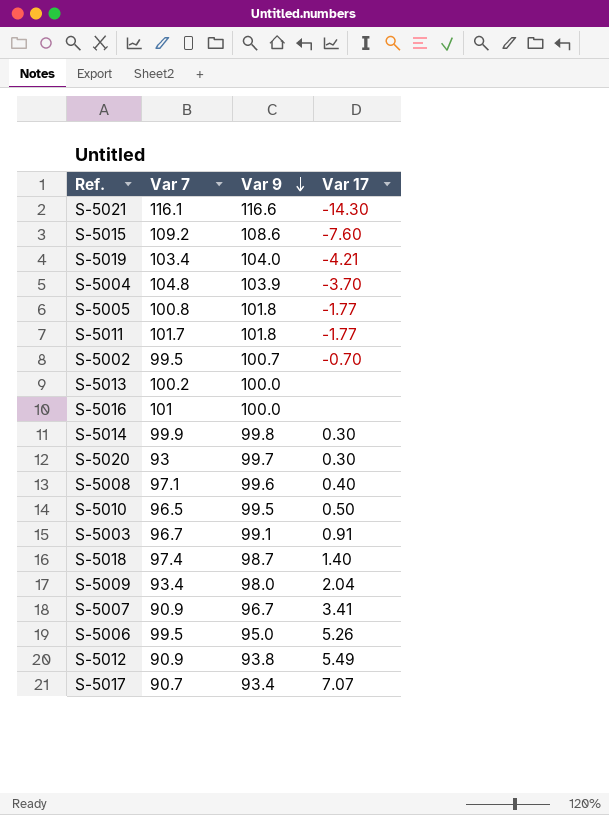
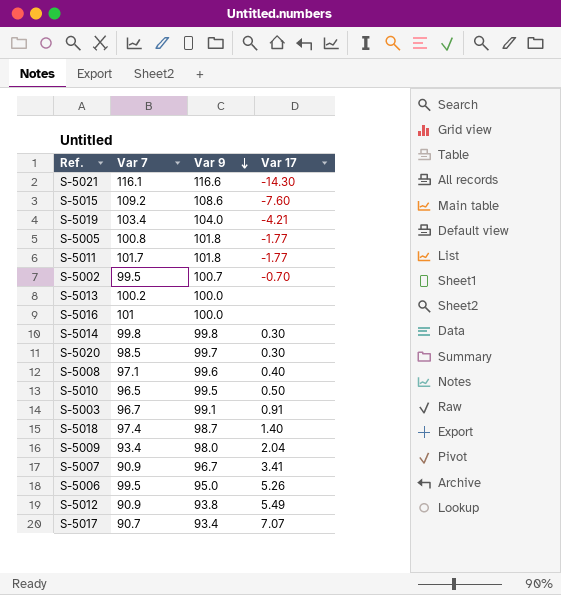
row S-5004: 104.8 | 103.9 | -3.70 -> none
S-5014 | Var 7: 99.9 -> 99.8
S-5020 | Var 7: 93 -> 98.5

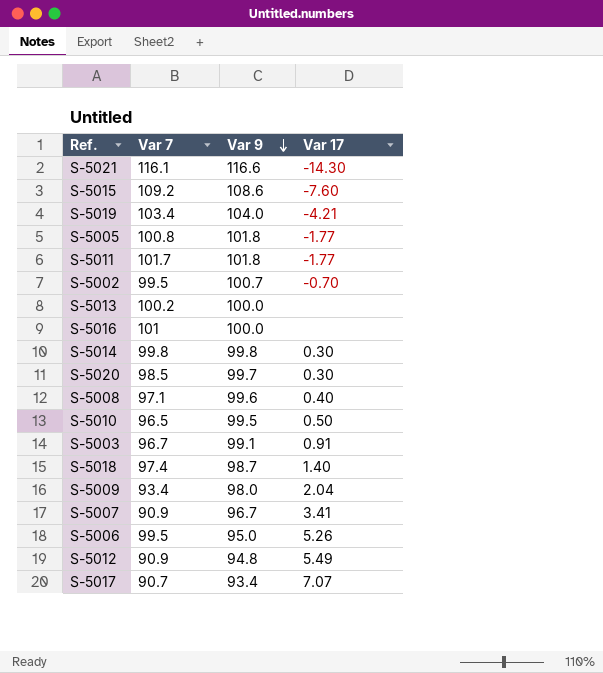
S-5012 | Var 9: 93.8 -> 94.8

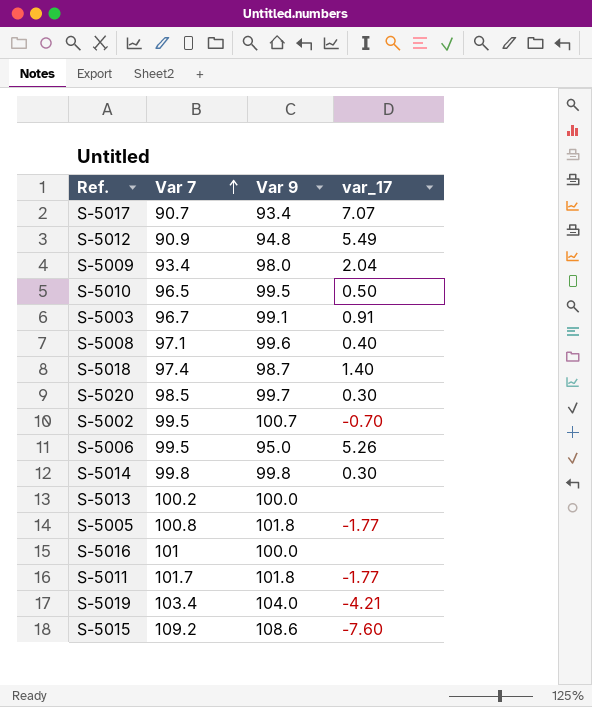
row order: Var 9 descending -> Var 7 ascending
column name: Var 17 -> var_17
row S-5021: 116.1 | 116.6 | -14.30 -> none
row S-5007: 90.9 | 96.7 | 3.41 -> none

